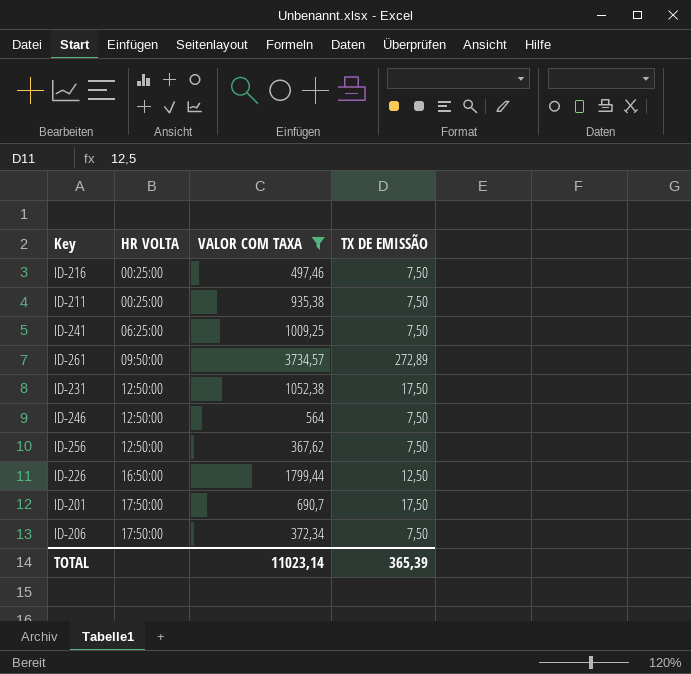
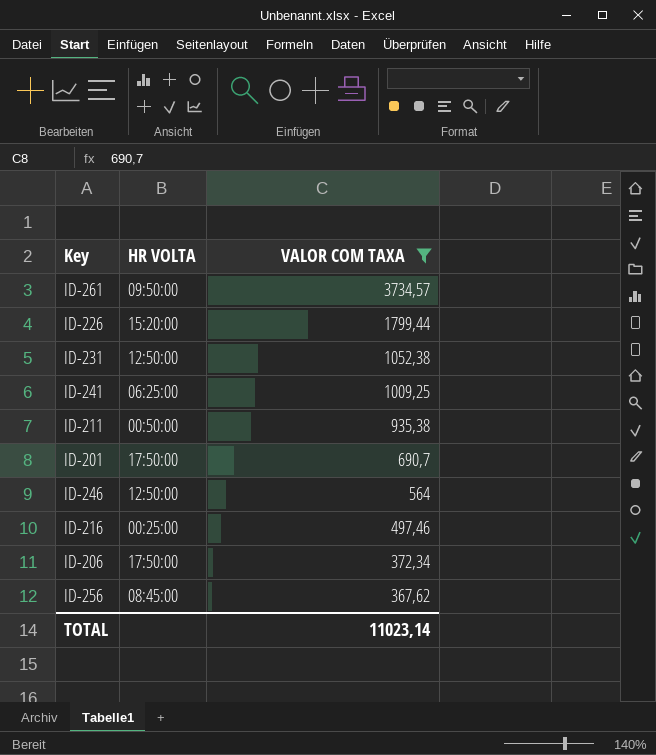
row order: HR VOLTA ascending -> VALOR COM TAXA descending
column TX DE EMISSÃO | position: 4 -> none
ID-226 | HR VOLTA: 16:50:00 -> 15:20:00
ID-211 | HR VOLTA: 00:25:00 -> 00:50:00
ID-256 | HR VOLTA: 12:50:00 -> 08:45:00

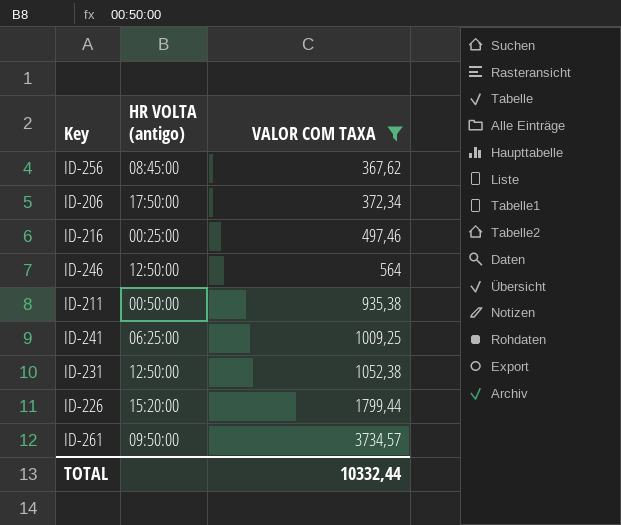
row order: VALOR COM TAXA descending -> VALOR COM TAXA ascending
column name: HR VOLTA -> HR VOLTA (antigo)
row ID-201: 17:50:00 | 690,7 -> none
TOTAL | VALOR COM TAXA: 11023,14 -> 10332,44

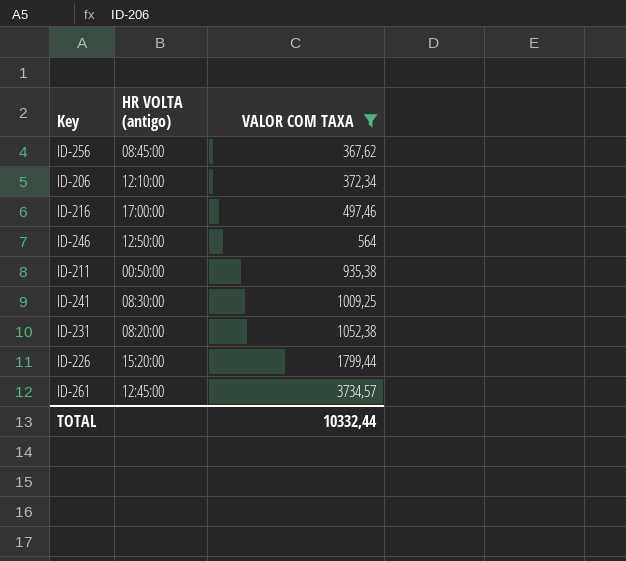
ID-206 | HR VOLTA (antigo): 17:50:00 -> 12:10:00
ID-216 | HR VOLTA (antigo): 00:25:00 -> 17:00:00
ID-241 | HR VOLTA (antigo): 06:25:00 -> 08:30:00
ID-231 | HR VOLTA (antigo): 12:50:00 -> 08:20:00
ID-261 | HR VOLTA (antigo): 09:50:00 -> 12:45:00

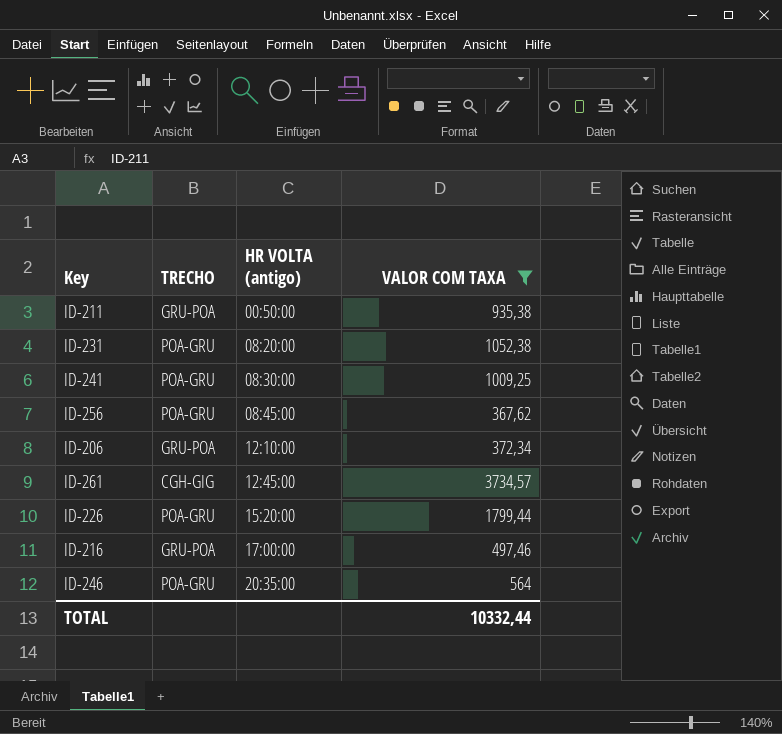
row order: VALOR COM TAXA ascending -> HR VOLTA (antigo) ascending
column TRECHO | position: none -> 2
ID-246 | HR VOLTA (antigo): 12:50:00 -> 20:35:00

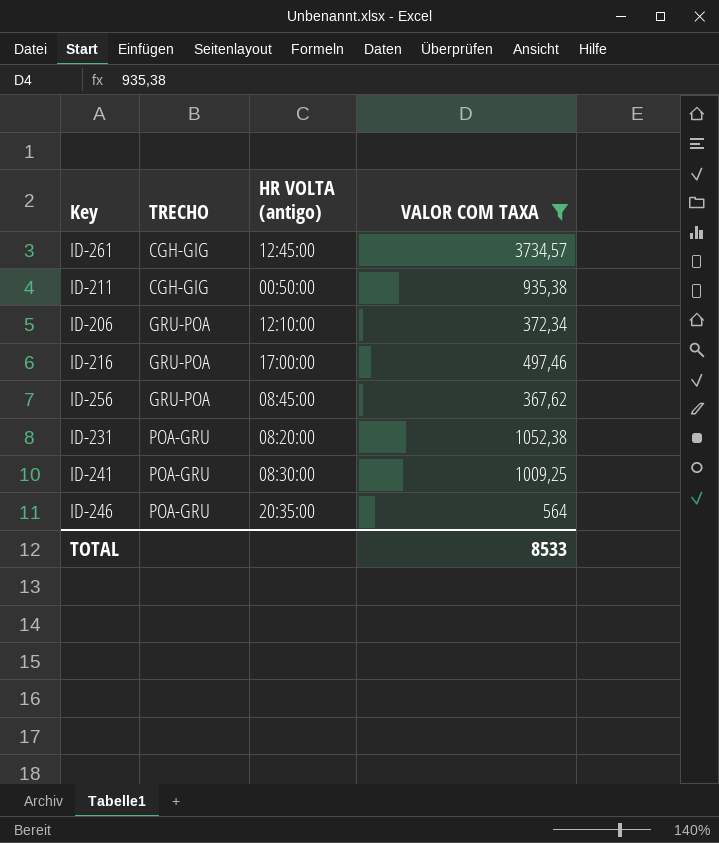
row order: HR VOLTA (antigo) ascending -> TRECHO ascending
row ID-226: POA-GRU | 15:20:00 | 1799,44 -> none
ID-211 | TRECHO: GRU-POA -> CGH-GIG
ID-256 | TRECHO: POA-GRU -> GRU-POA
TOTAL | VALOR COM TAXA: 10332,44 -> 8533

